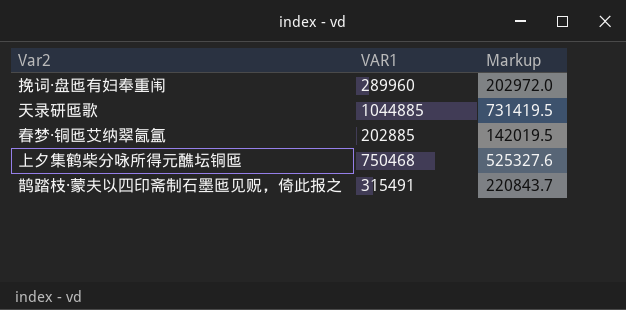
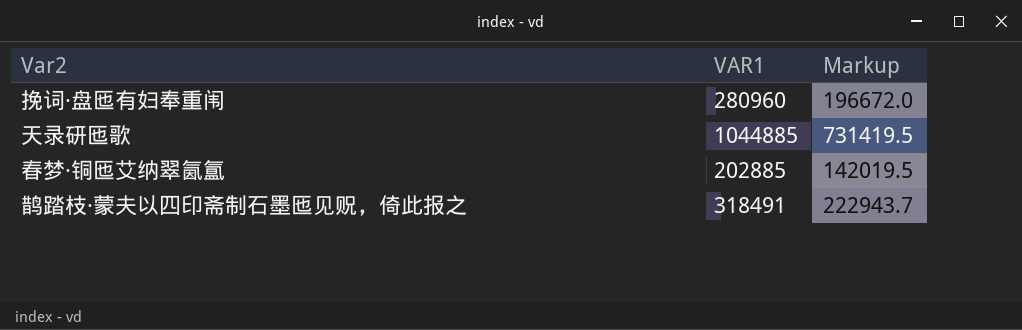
row 上夕集鹤柴分咏所得元醮坛铜匜: 750468 | 525327.6 -> none
挽词·盘匜有妇奉重闱 | VAR1: 289960 -> 280960
挽词·盘匜有妇奉重闱 | Markup: 202972.0 -> 196672.0
鹊踏枝·蒙夫以四印斋制石墨匜见贶，倚此报之 | VAR1: 315491 -> 318491
鹊踏枝·蒙夫以四印斋制石墨匜见贶，倚此报之 | Markup: 220843.7 -> 222943.7

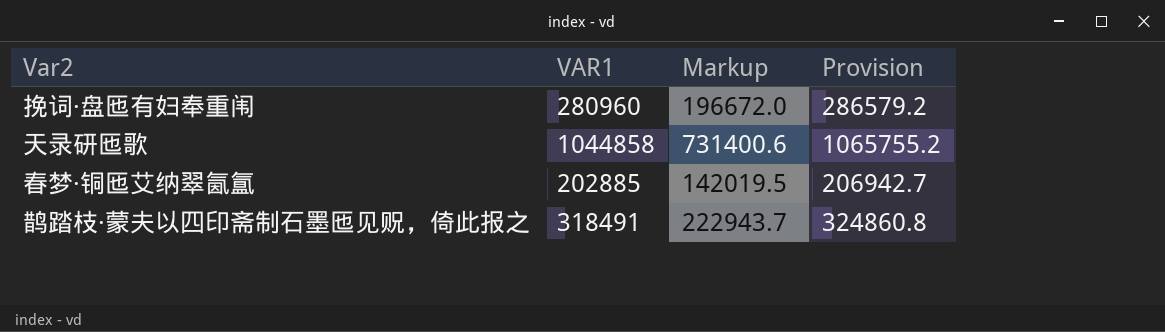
column Provision | formula: none -> [VAR1] * 1.02
天录研匜歌 | VAR1: 1044885 -> 1044858
天录研匜歌 | Markup: 731419.5 -> 731400.6

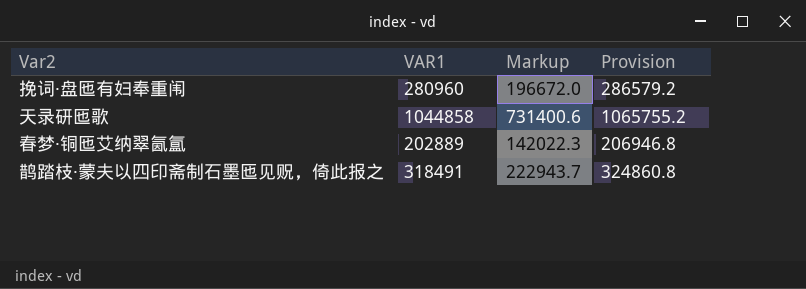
春梦·铜匜艾纳翠氤氲 | VAR1: 202885 -> 202889
春梦·铜匜艾纳翠氤氲 | Markup: 142019.5 -> 142022.3
春梦·铜匜艾纳翠氤氲 | Provision: 206942.7 -> 206946.8

